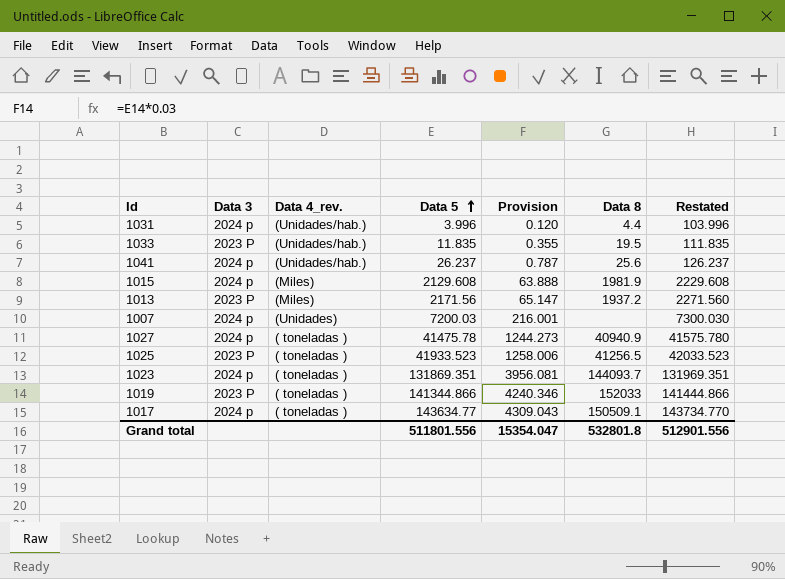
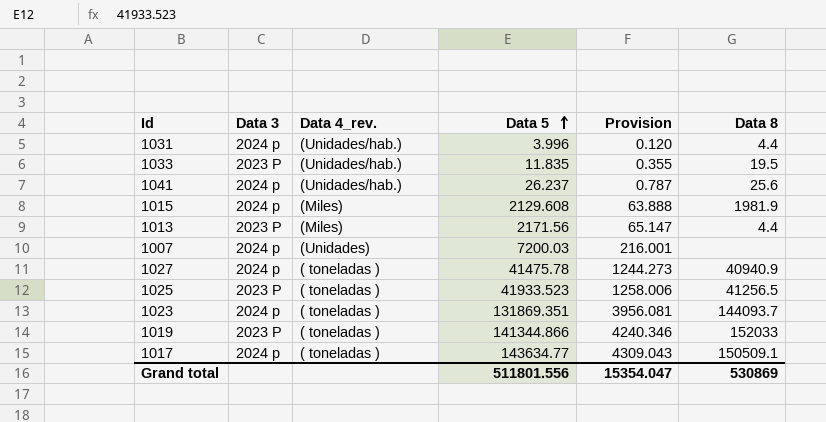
column Restated | formula: [Data 5] + 100 -> none
1013 | Data 8: 1937.2 -> 4.4
Grand total | Data 8: 532801.8 -> 530869

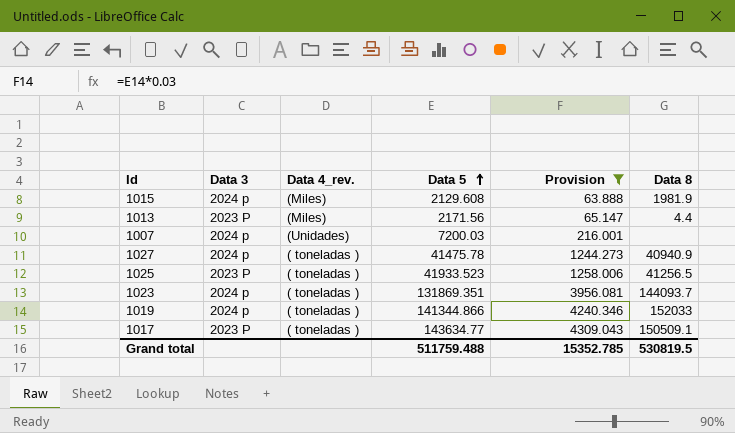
filter: none -> Provision >= 63.888
1019 | Data 3: 2023 P -> 2024 p
1017 | Data 3: 2024 p -> 2023 P
Grand total | Data 5: 511801.556 -> 511759.488
Grand total | Provision: 15354.047 -> 15352.785
Grand total | Data 8: 530869 -> 530819.5

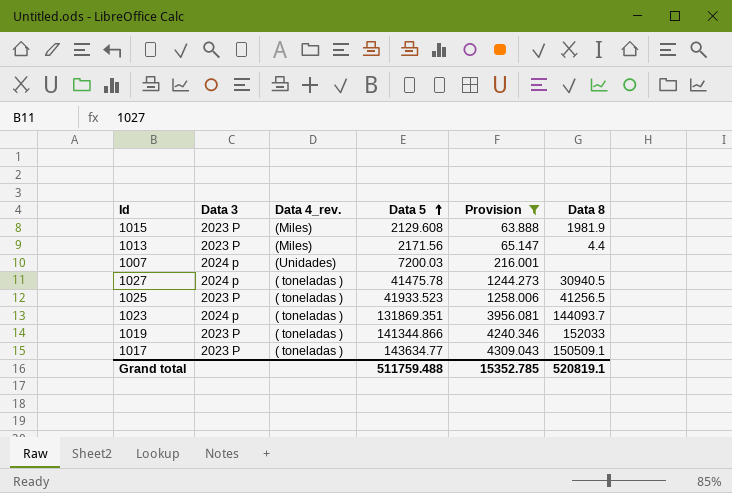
1015 | Data 3: 2024 p -> 2023 P
1027 | Data 8: 40940.9 -> 30940.5
1019 | Data 3: 2024 p -> 2023 P
Grand total | Data 8: 530819.5 -> 520819.1

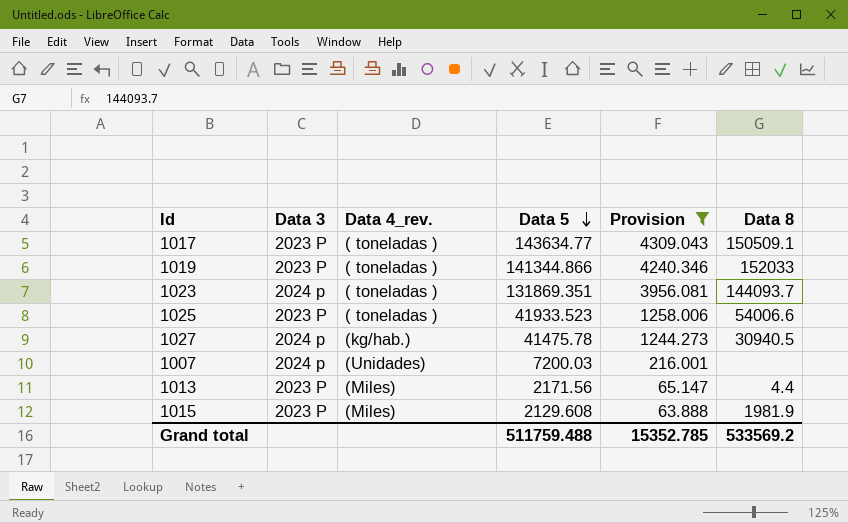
row order: Data 5 ascending -> Data 5 descending
1025 | Data 8: 41256.5 -> 54006.6
1027 | Data 4_rev.: ( toneladas ) -> (kg/hab.)
Grand total | Data 8: 520819.1 -> 533569.2

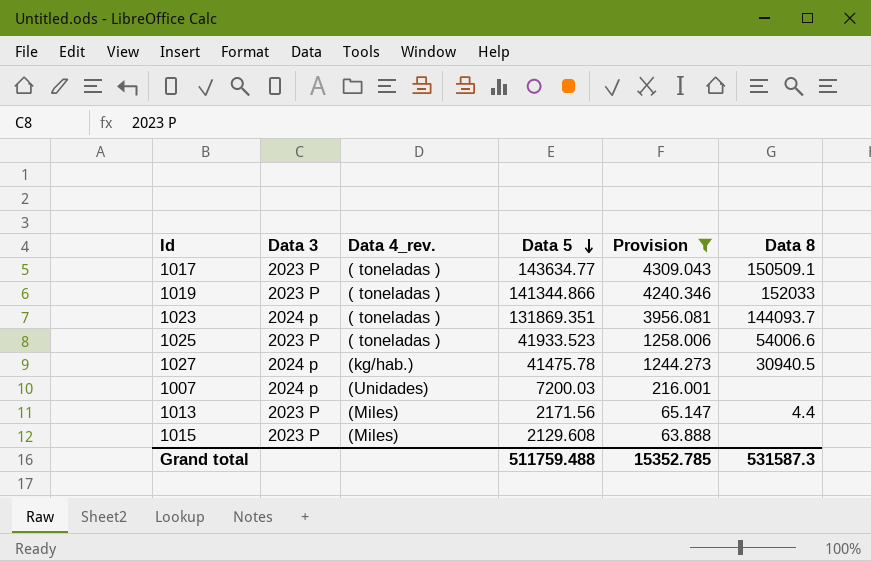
1015 | Data 8: 1981.9 -> none
Grand total | Data 8: 533569.2 -> 531587.3

